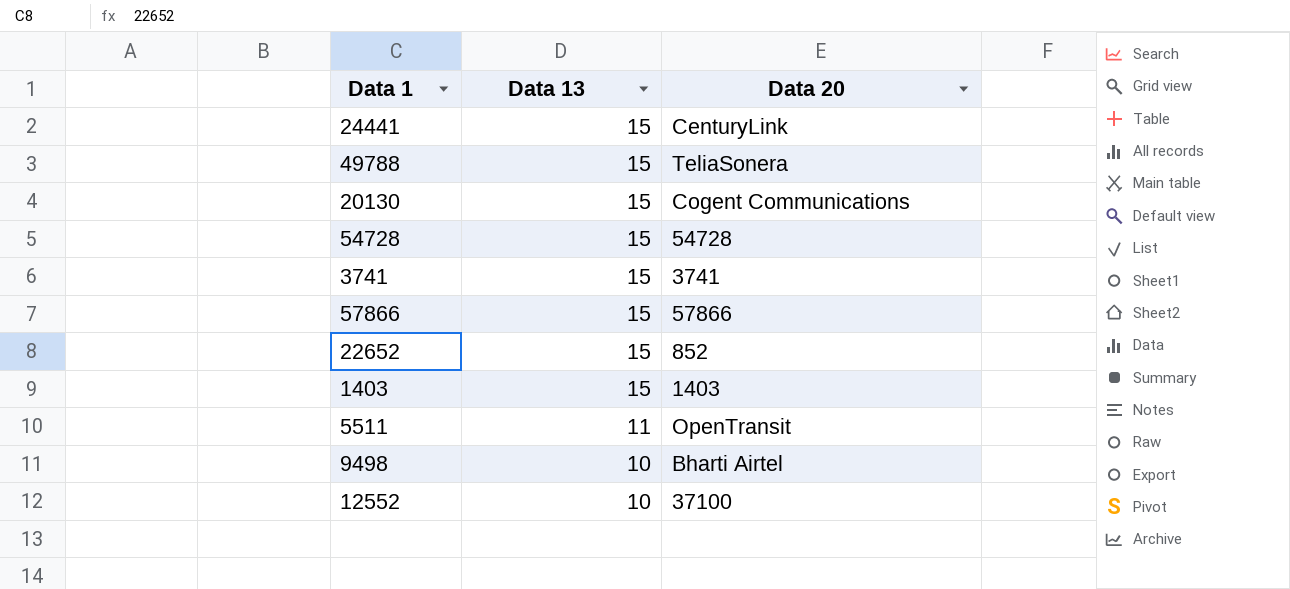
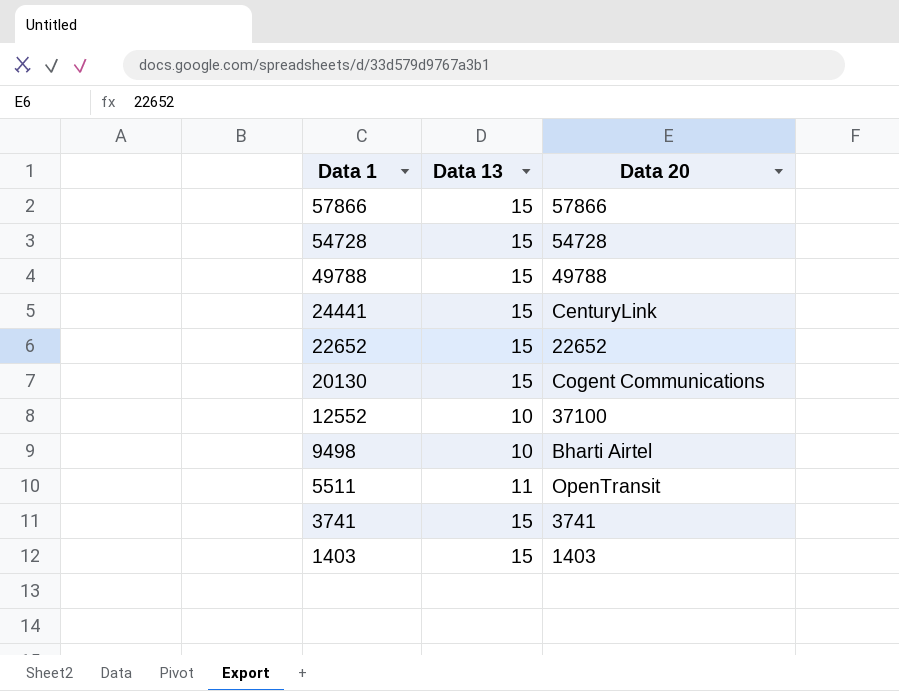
row order: Data 13 descending -> Data 1 descending
49788 | Data 20: TeliaSonera -> 49788
22652 | Data 20: 852 -> 22652

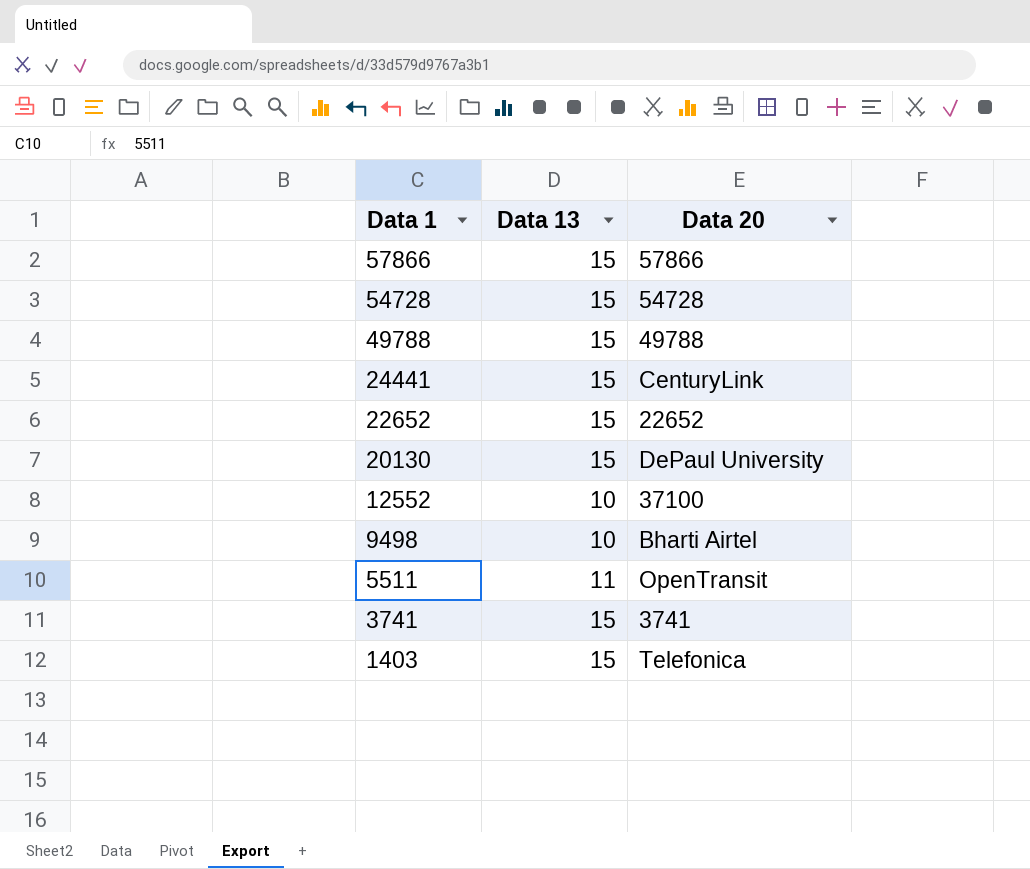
20130 | Data 20: Cogent Communications -> DePaul University
1403 | Data 20: 1403 -> Telefonica

